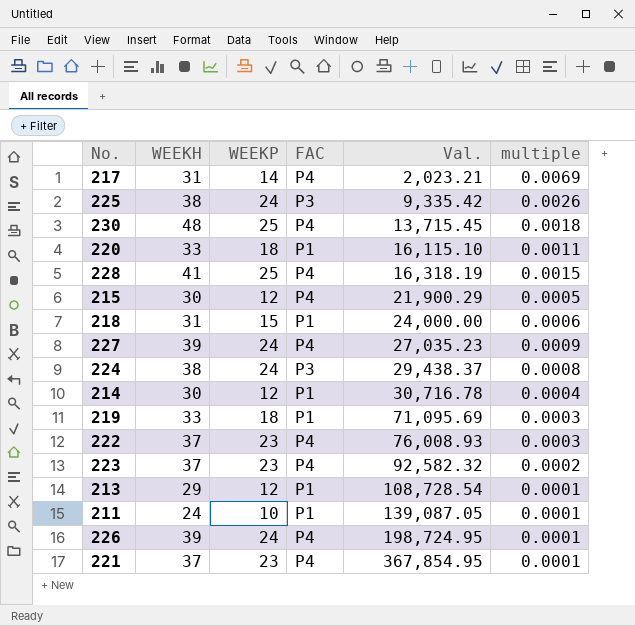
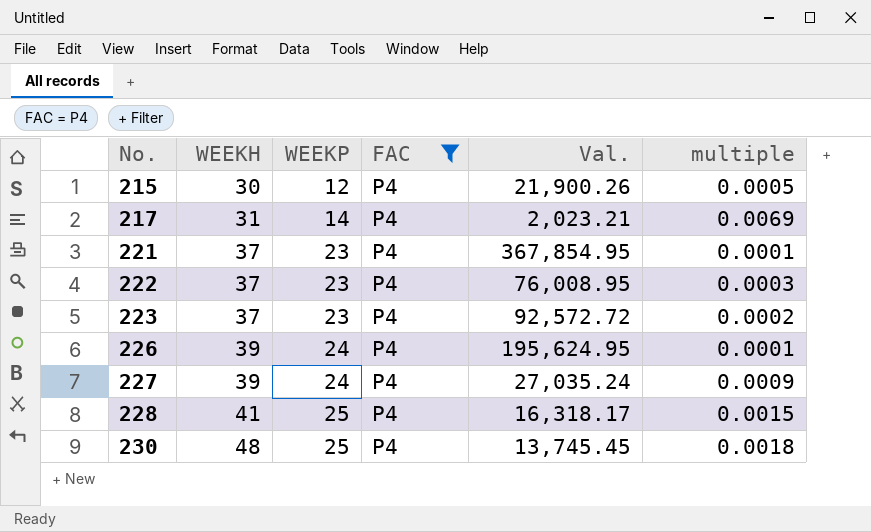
filter: none -> FAC = P4
row order: Val. ascending -> No. ascending
215 | Val.: 21,900.29 -> 21,900.26
222 | Val.: 76,008.93 -> 76,008.95
223 | Val.: 92,582.32 -> 92,572.72
226 | Val.: 198,724.95 -> 195,624.95
227 | Val.: 27,035.23 -> 27,035.24
228 | Val.: 16,318.19 -> 16,318.17
230 | Val.: 13,715.45 -> 13,745.45

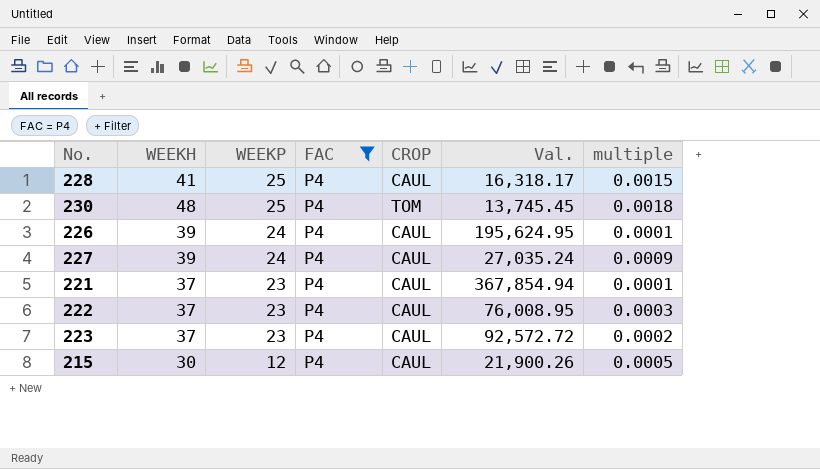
row order: No. ascending -> WEEKP descending
column CROP | position: none -> 5
row 217: 31 | 14 | P4 | 2,023.21 | 0.0069 -> none
221 | Val.: 367,854.95 -> 367,854.94

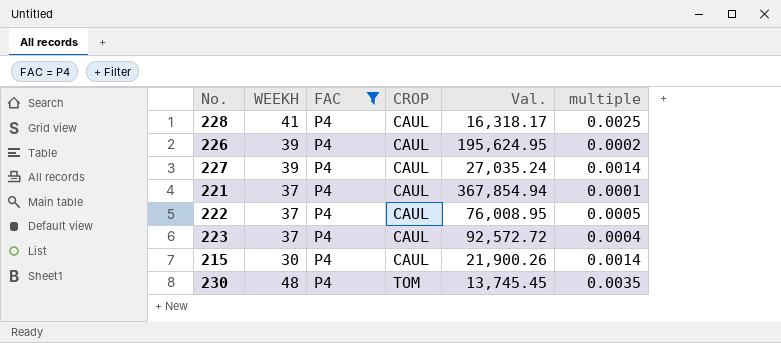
row order: WEEKP descending -> CROP ascending
column WEEKP | position: 3 -> none
column multiple | formula: [WEEKP] / [Val.] -> [WEEKH] / [Val.]

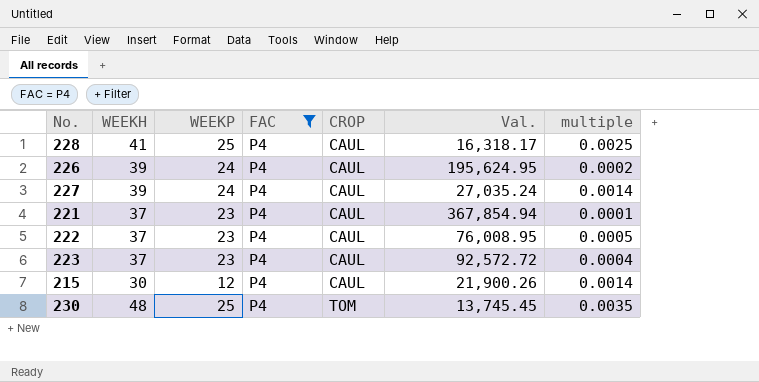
column WEEKP | position: none -> 3

